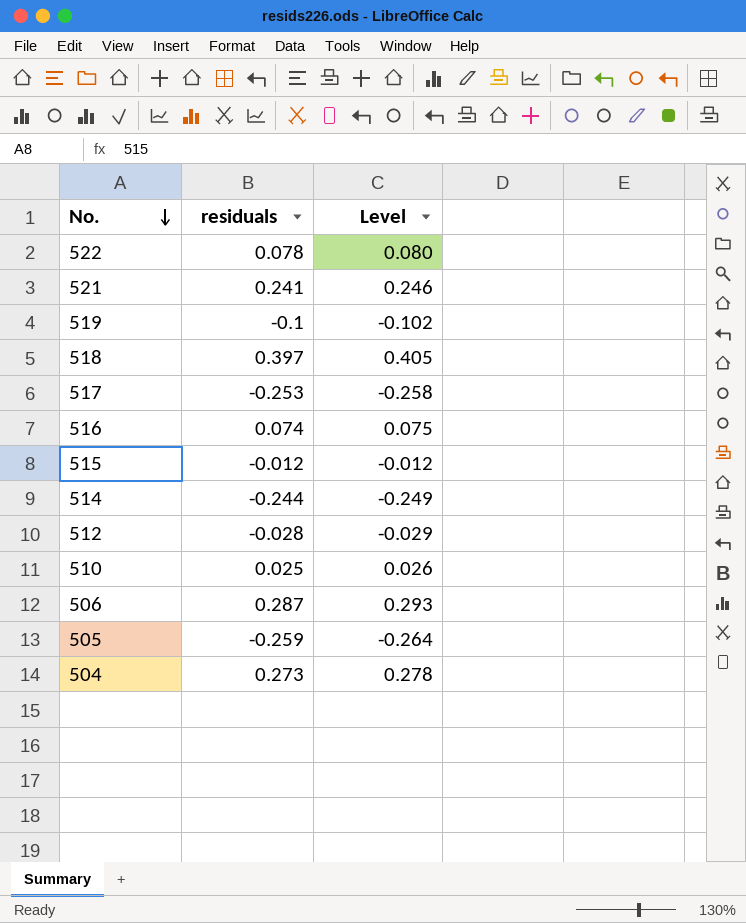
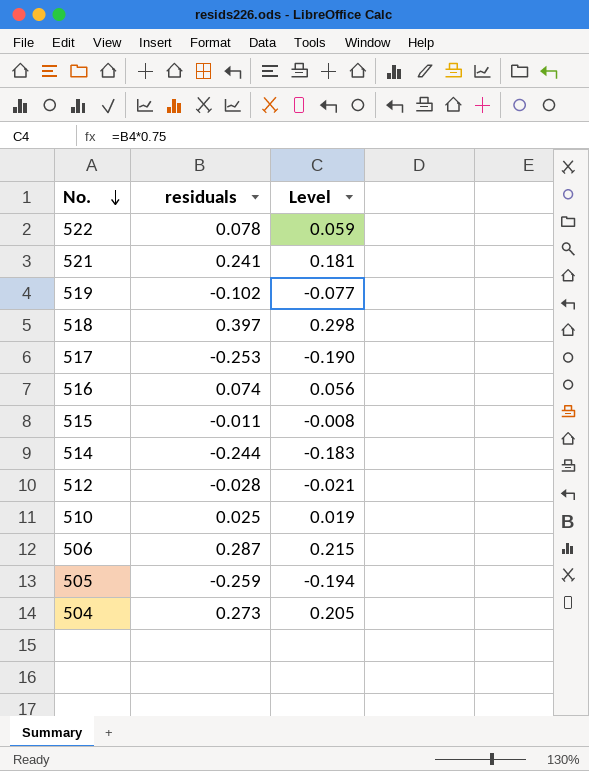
column Level | formula: [residuals] * 1.02 -> [residuals] * 0.75
519 | residuals: -0.1 -> -0.102
515 | residuals: -0.012 -> -0.011

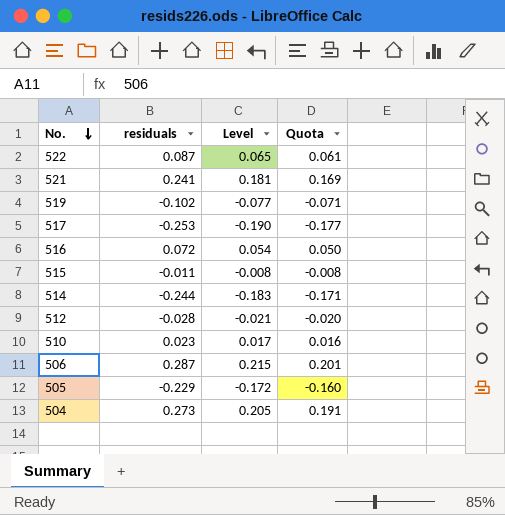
column Quota | formula: none -> [residuals] * 0.7
row 518: 0.397 | 0.298 -> none
522 | residuals: 0.078 -> 0.087
522 | Level: 0.059 -> 0.065
516 | residuals: 0.074 -> 0.072
516 | Level: 0.056 -> 0.054
510 | residuals: 0.025 -> 0.023
510 | Level: 0.019 -> 0.017
505 | residuals: -0.259 -> -0.229
505 | Level: -0.194 -> -0.172

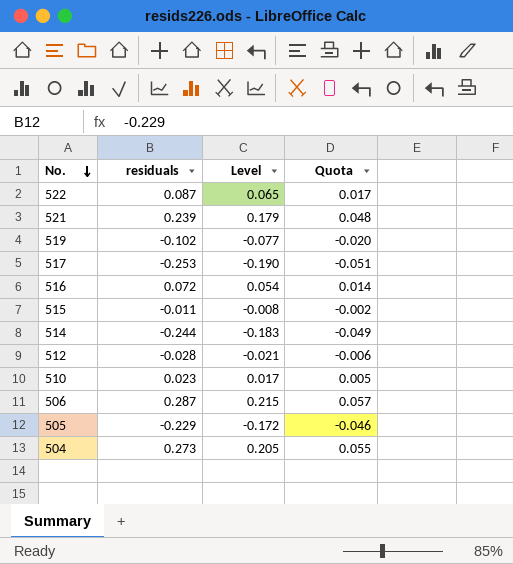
column Quota | formula: [residuals] * 0.7 -> [residuals] * 0.2
521 | residuals: 0.241 -> 0.239
521 | Level: 0.181 -> 0.179

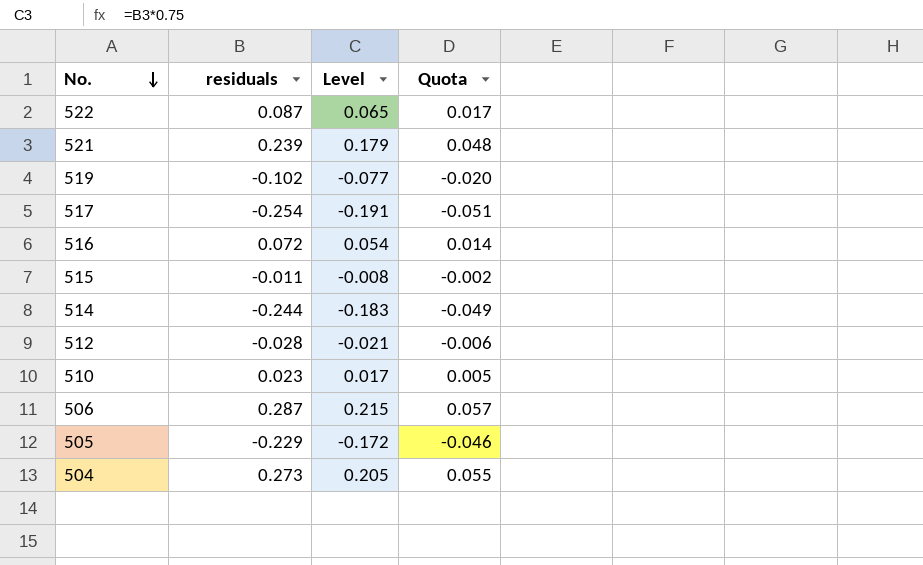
517 | residuals: -0.253 -> -0.254
517 | Level: -0.190 -> -0.191

